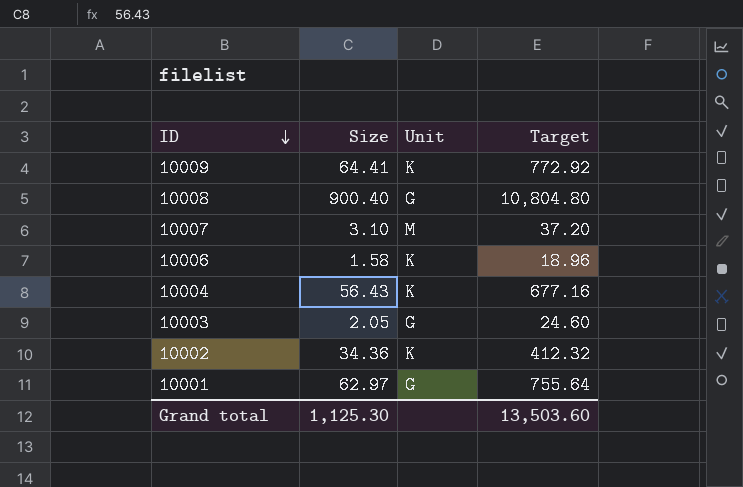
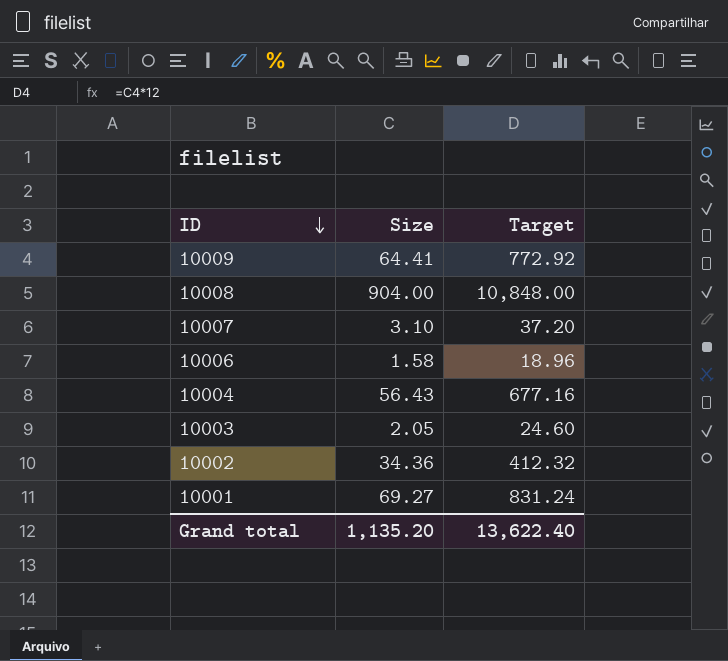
column Unit | position: 3 -> none
10008 | Size: 900.40 -> 904.00
10008 | Target: 10,804.80 -> 10,848.00
10001 | Size: 62.97 -> 69.27
10001 | Target: 755.64 -> 831.24
Grand total | Size: 1,125.30 -> 1,135.20
Grand total | Target: 13,503.60 -> 13,622.40

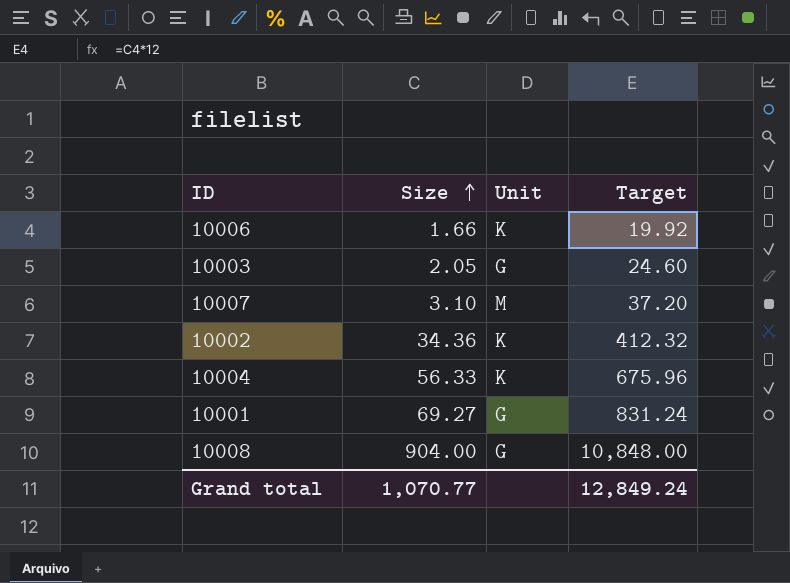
row order: ID descending -> Size ascending
column Unit | position: none -> 3
row 10009: 64.41 | 772.92 -> none
10006 | Size: 1.58 -> 1.66
10006 | Target: 18.96 -> 19.92
10004 | Size: 56.43 -> 56.33
10004 | Target: 677.16 -> 675.96
Grand total | Size: 1,135.20 -> 1,070.77
Grand total | Target: 13,622.40 -> 12,849.24

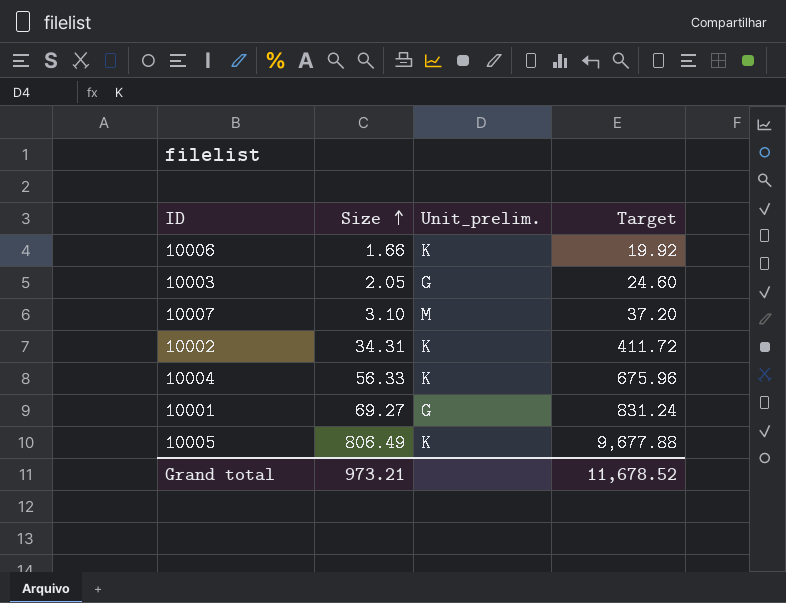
column name: Unit -> Unit_prelim.
row 10008: 904.00 | G | 10,848.00 -> none
10002 | Size: 34.36 -> 34.31
10002 | Target: 412.32 -> 411.72
row 10005: none -> 806.49 | K | 9,677.88
Grand total | Size: 1,070.77 -> 973.21
Grand total | Target: 12,849.24 -> 11,678.52

